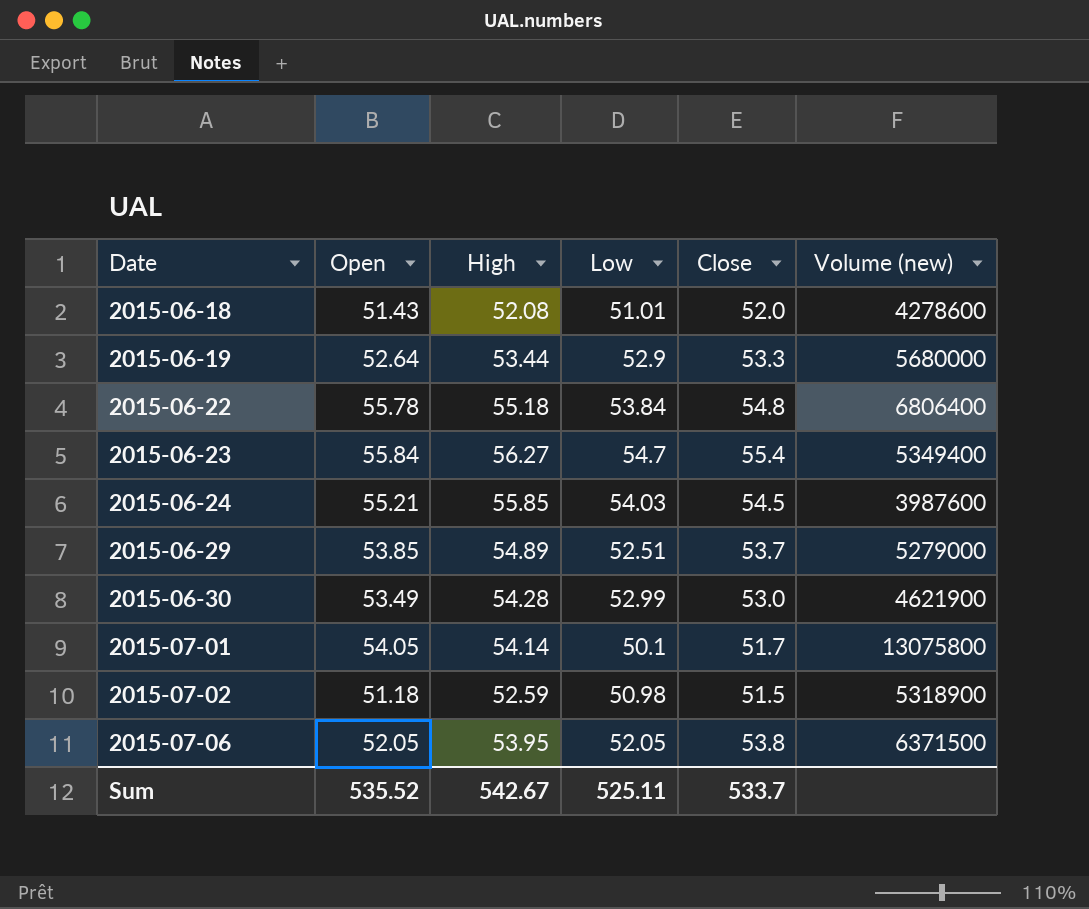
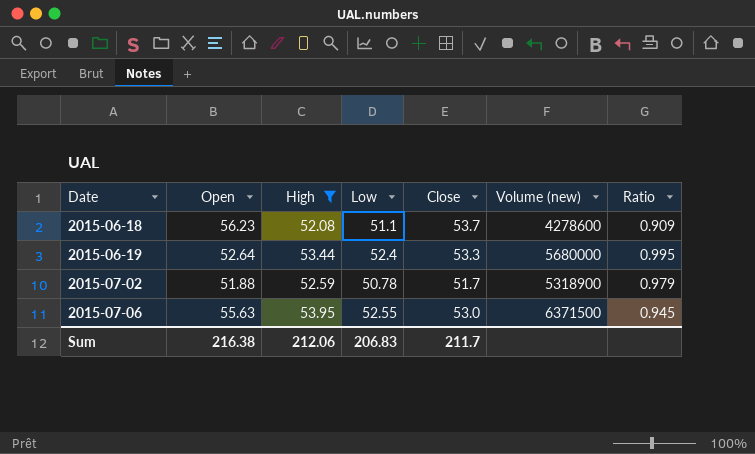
filter: none -> High <= 53.95
column Ratio | formula: none -> [Low] / [Open]
2015-06-18 | Open: 51.43 -> 56.23
2015-06-18 | Low: 51.01 -> 51.1
2015-06-18 | Close: 52.0 -> 53.7
2015-06-19 | Low: 52.9 -> 52.4
2015-07-02 | Open: 51.18 -> 51.88
2015-07-02 | Low: 50.98 -> 50.78
2015-07-02 | Close: 51.5 -> 51.7
2015-07-06 | Open: 52.05 -> 55.63
2015-07-06 | Low: 52.05 -> 52.55
2015-07-06 | Close: 53.8 -> 53.0
Sum | Open: 535.52 -> 216.38
Sum | High: 542.67 -> 212.06
Sum | Low: 525.11 -> 206.83
Sum | Close: 533.7 -> 211.7

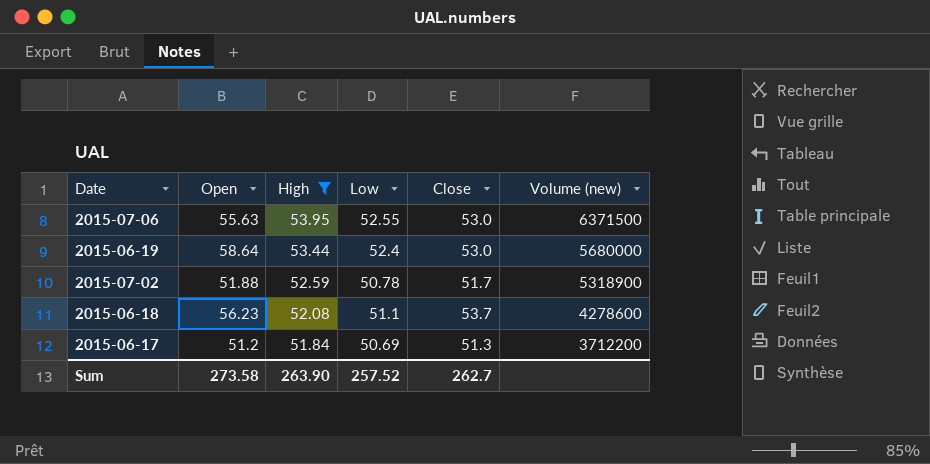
row order: Date ascending -> High descending
column Ratio | formula: [Low] / [Open] -> none
2015-06-19 | Open: 52.64 -> 58.64
2015-06-19 | Close: 53.3 -> 53.0
row 2015-06-17: none -> 51.2 | 51.84 | 50.69 | 51.3 | 3712200
Sum | Open: 216.38 -> 273.58
Sum | High: 212.06 -> 263.90
Sum | Low: 206.83 -> 257.52
Sum | Close: 211.7 -> 262.7

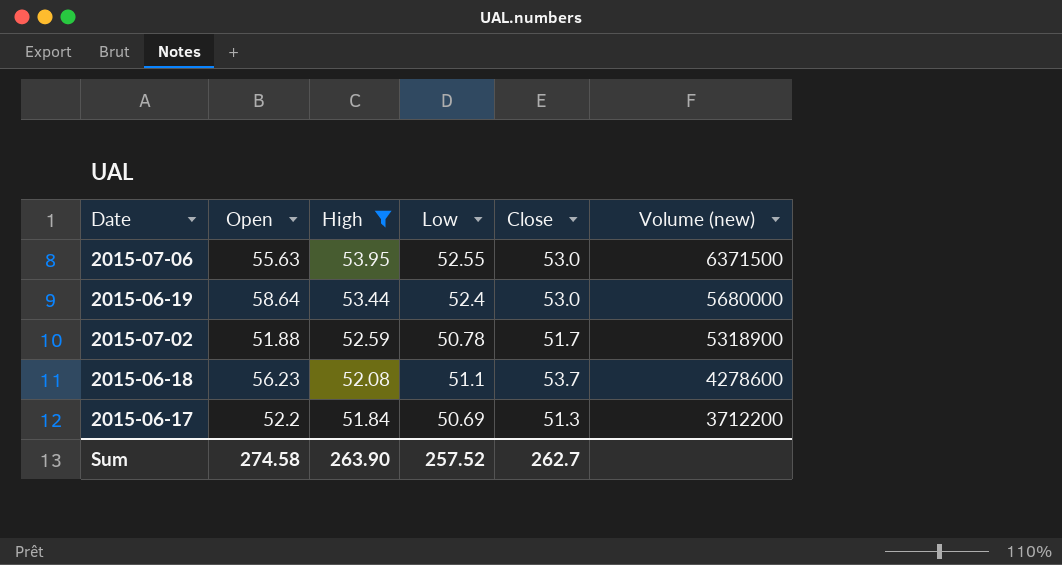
2015-06-17 | Open: 51.2 -> 52.2
Sum | Open: 273.58 -> 274.58

